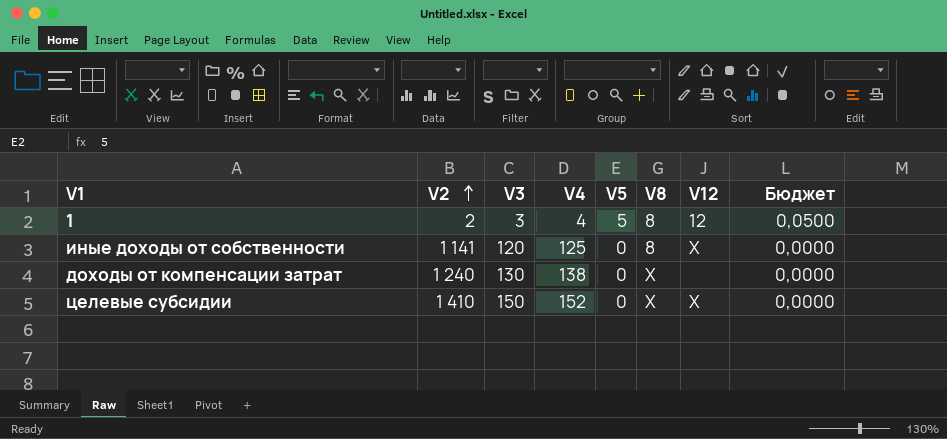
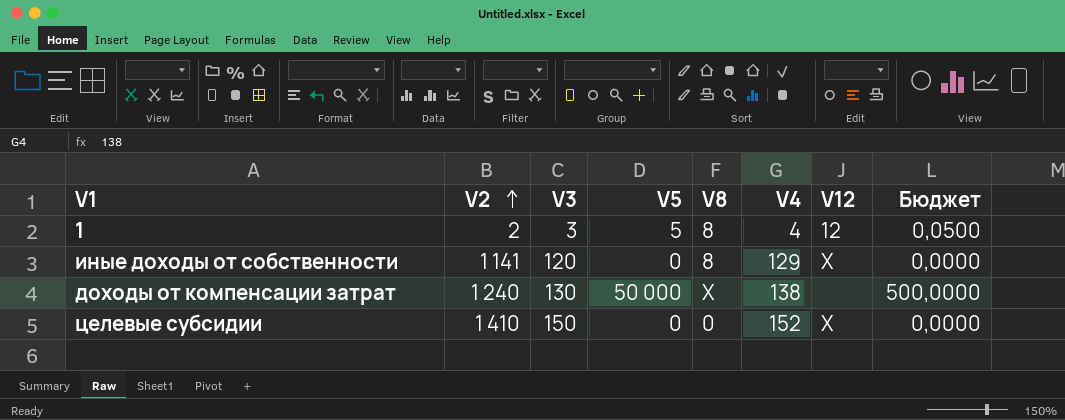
column V4 | position: 4 -> 6
иные доходы от собственности | V4: 125 -> 129
доходы от компенсации затрат | V5: 0 -> 50 000
доходы от компенсации затрат | Бюджет: 0,0000 -> 500,0000
целевые субсидии | V8: Х -> 0

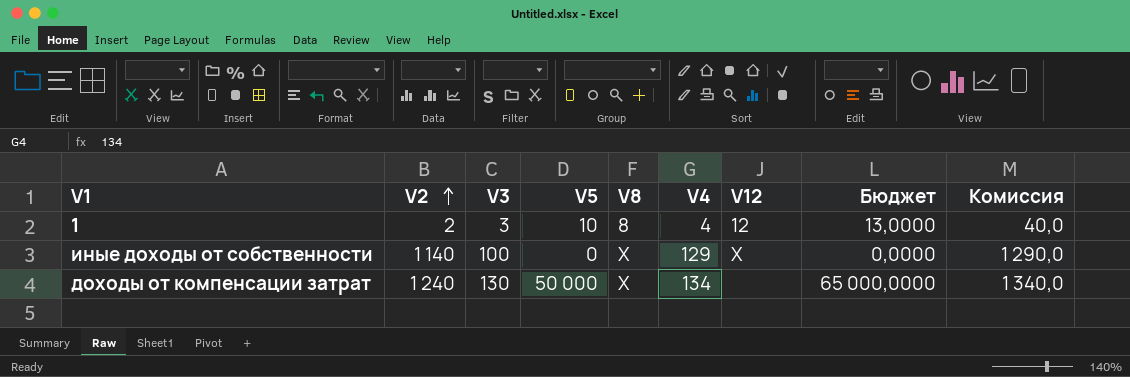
column Бюджет | formula: [V5] * 0,01 -> [V5] * 1,3
column Комиссия | formula: none -> [V4] * 10
row целевые субсидии: 1 410 | 150 | 0 | 0 | 152 | Х | 0,0000 -> none
1 | V5: 5 -> 10
иные доходы от собственности | V2: 1 141 -> 1 140
иные доходы от собственности | V3: 120 -> 100
иные доходы от собственности | V8: 8 -> Х
доходы от компенсации затрат | V4: 138 -> 134

